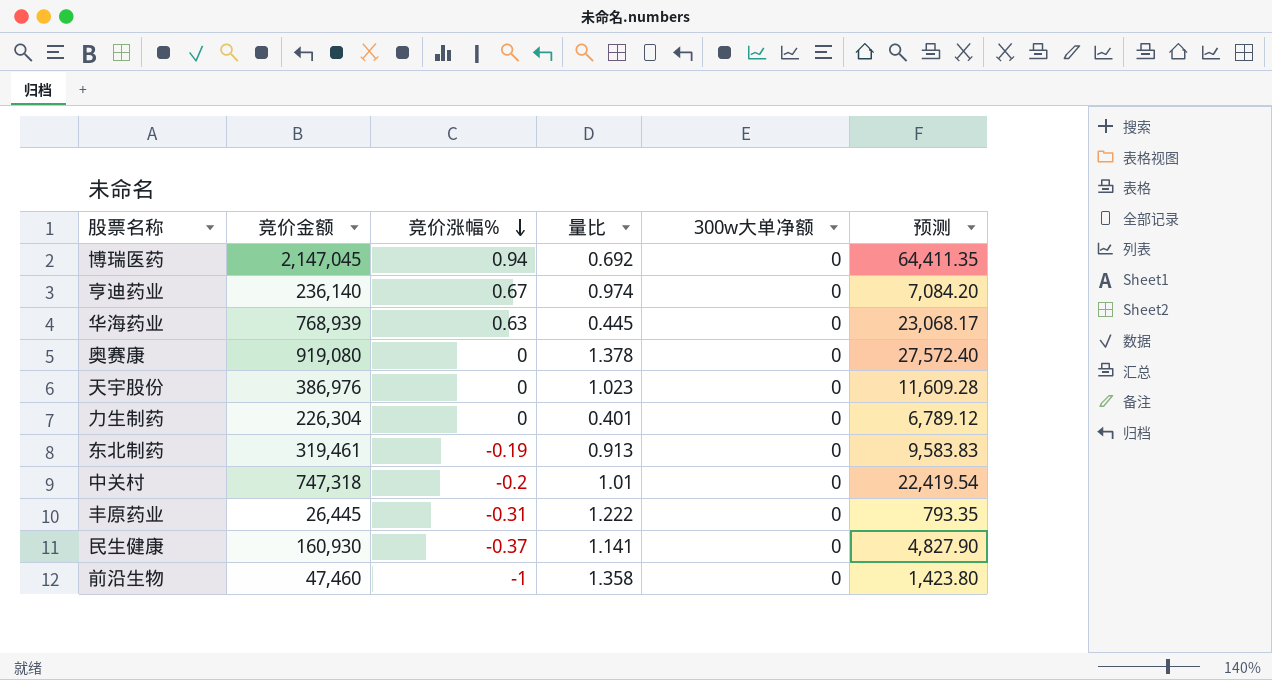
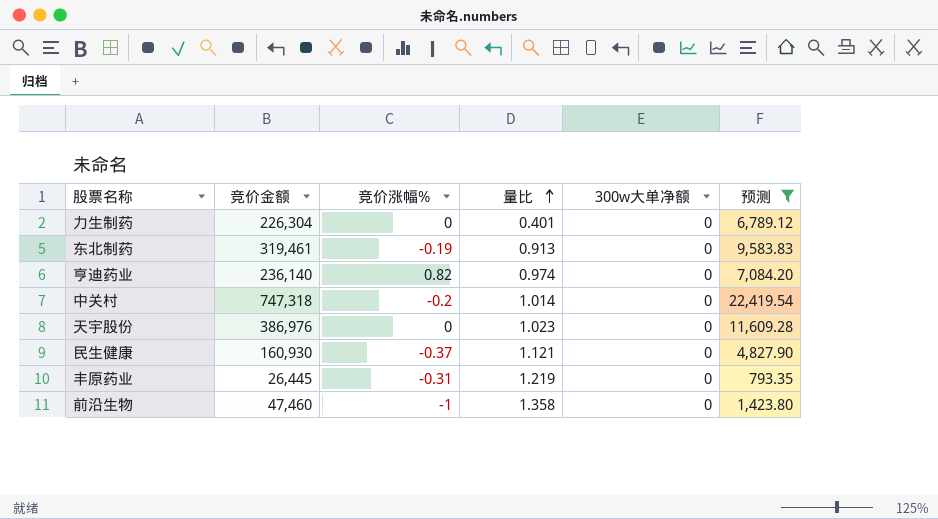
filter: none -> 预测 <= 22,419.54
row order: 竞价涨幅% descending -> 量比 ascending
亨迪药业 | 竞价涨幅%: 0.67 -> 0.82
中关村 | 量比: 1.01 -> 1.014
民生健康 | 量比: 1.141 -> 1.121
丰原药业 | 量比: 1.222 -> 1.219

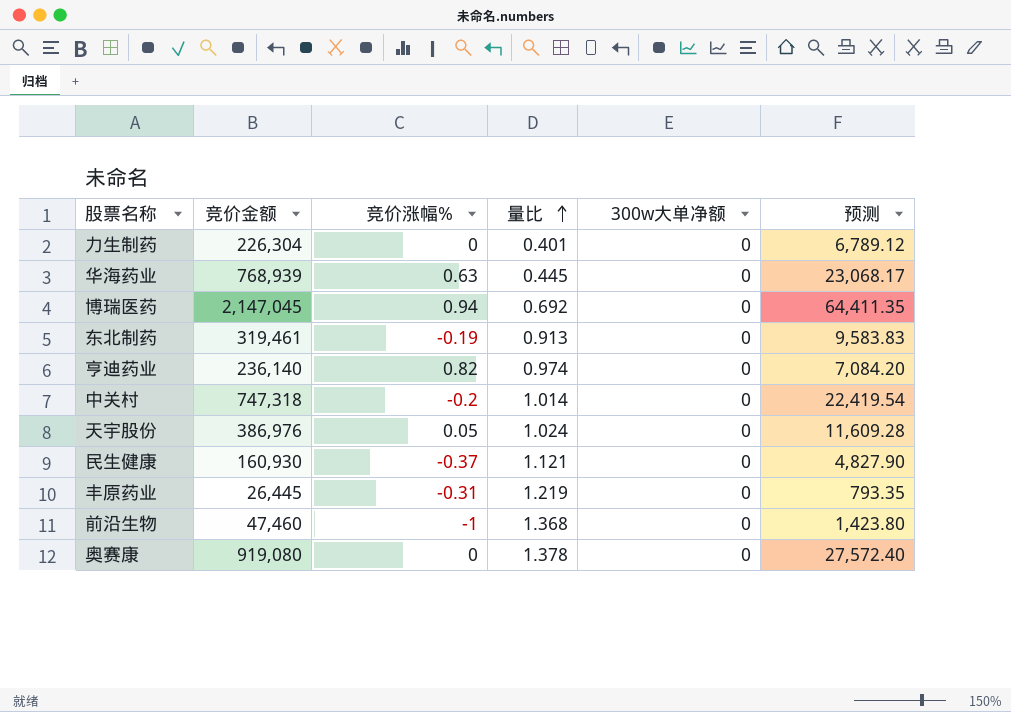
filter: 预测 <= 22,419.54 -> none
天宇股份 | 竞价涨幅%: 0 -> 0.05
天宇股份 | 量比: 1.023 -> 1.024
前沿生物 | 量比: 1.358 -> 1.368

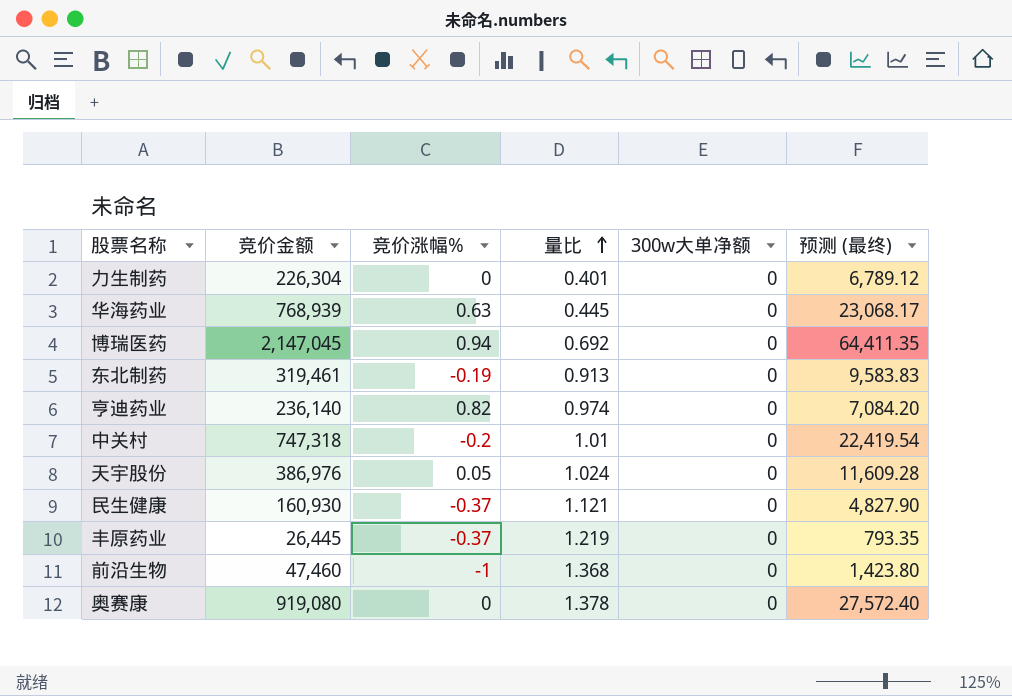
column name: 预测 -> 预测 (最终)
中关村 | 量比: 1.014 -> 1.01
丰原药业 | 竞价涨幅%: -0.31 -> -0.37

